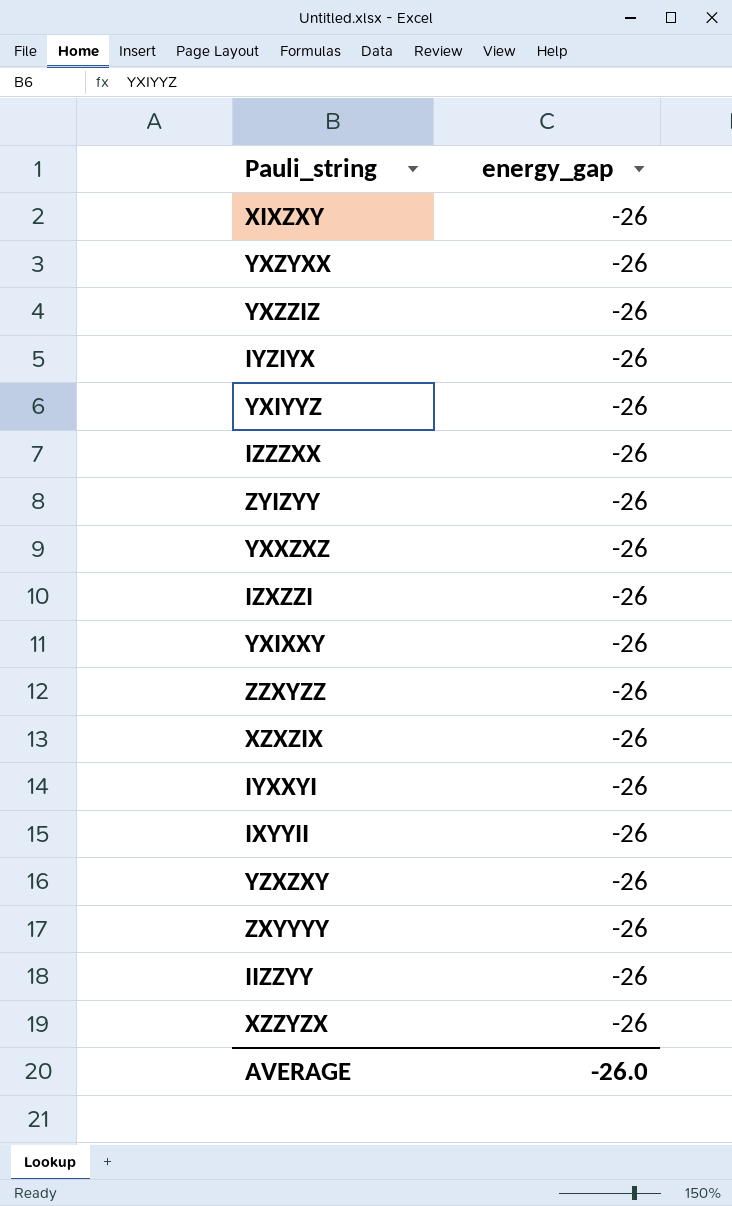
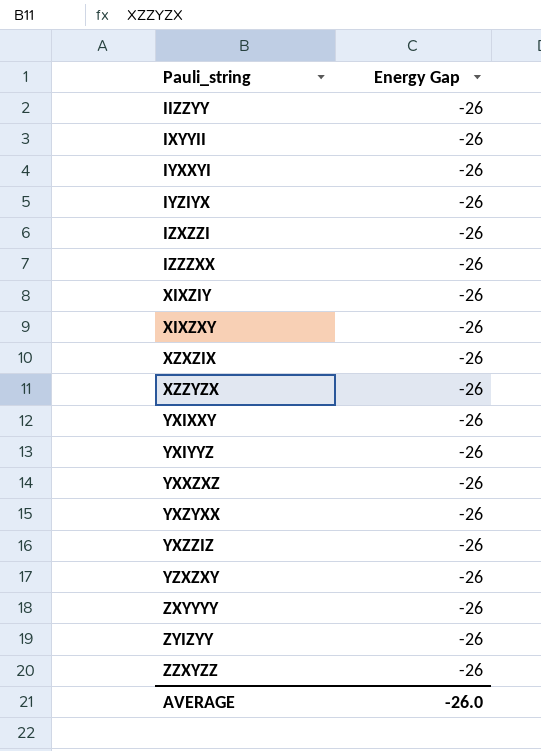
row order: none -> Pauli_string ascending
column name: energy_gap -> Energy Gap
row XIXZIY: none -> -26

